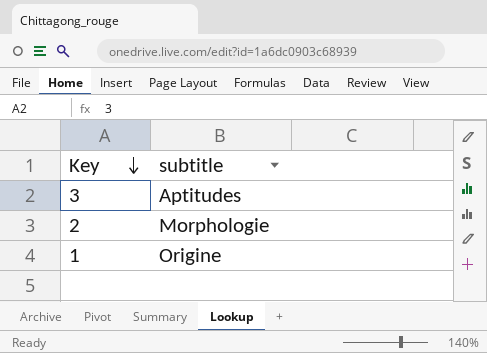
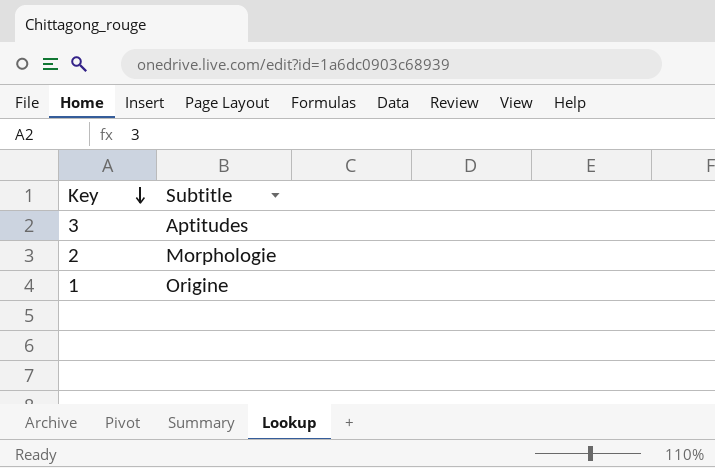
column name: subtitle -> Subtitle

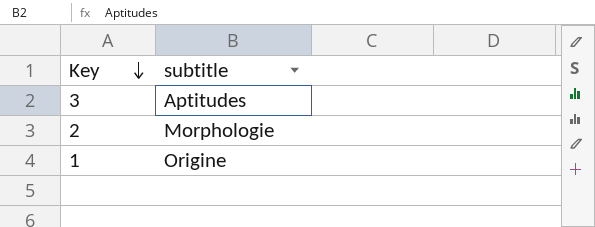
column name: Subtitle -> subtitle

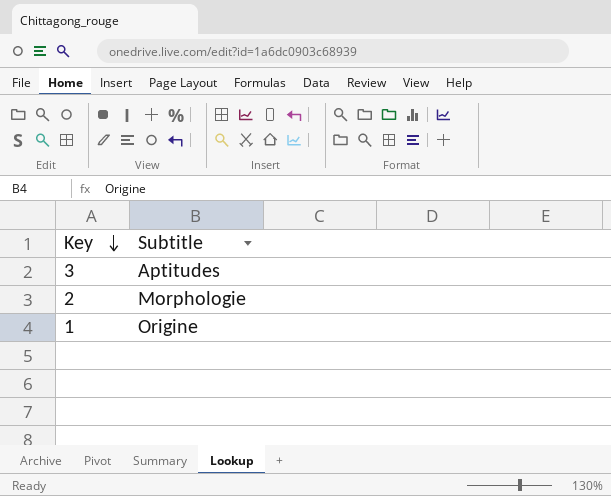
column name: subtitle -> Subtitle

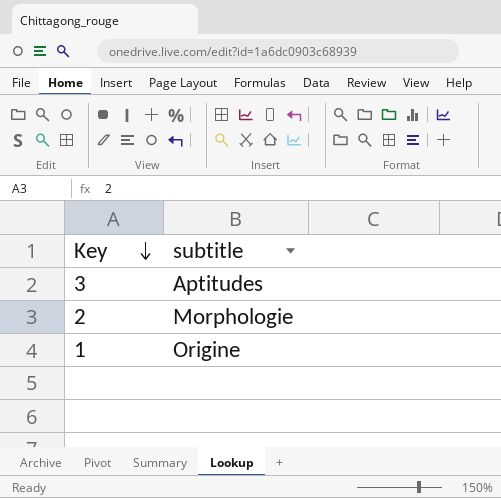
column name: Subtitle -> subtitle

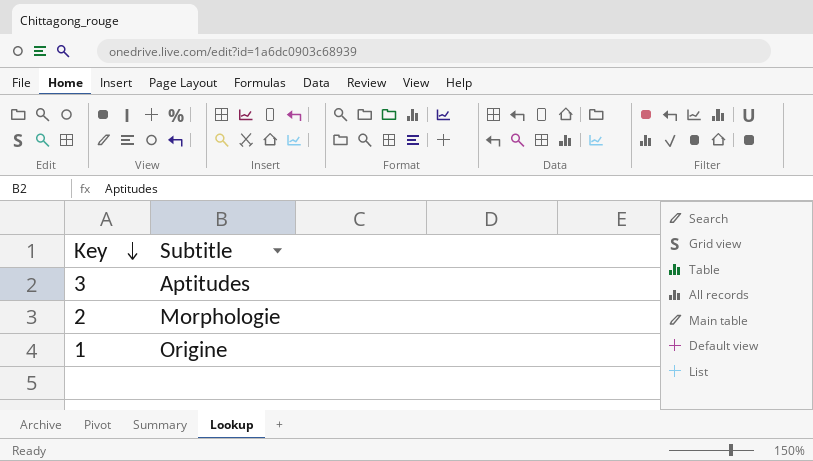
column name: subtitle -> Subtitle

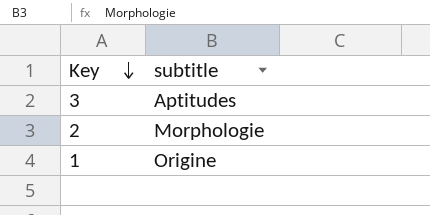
column name: Subtitle -> subtitle

